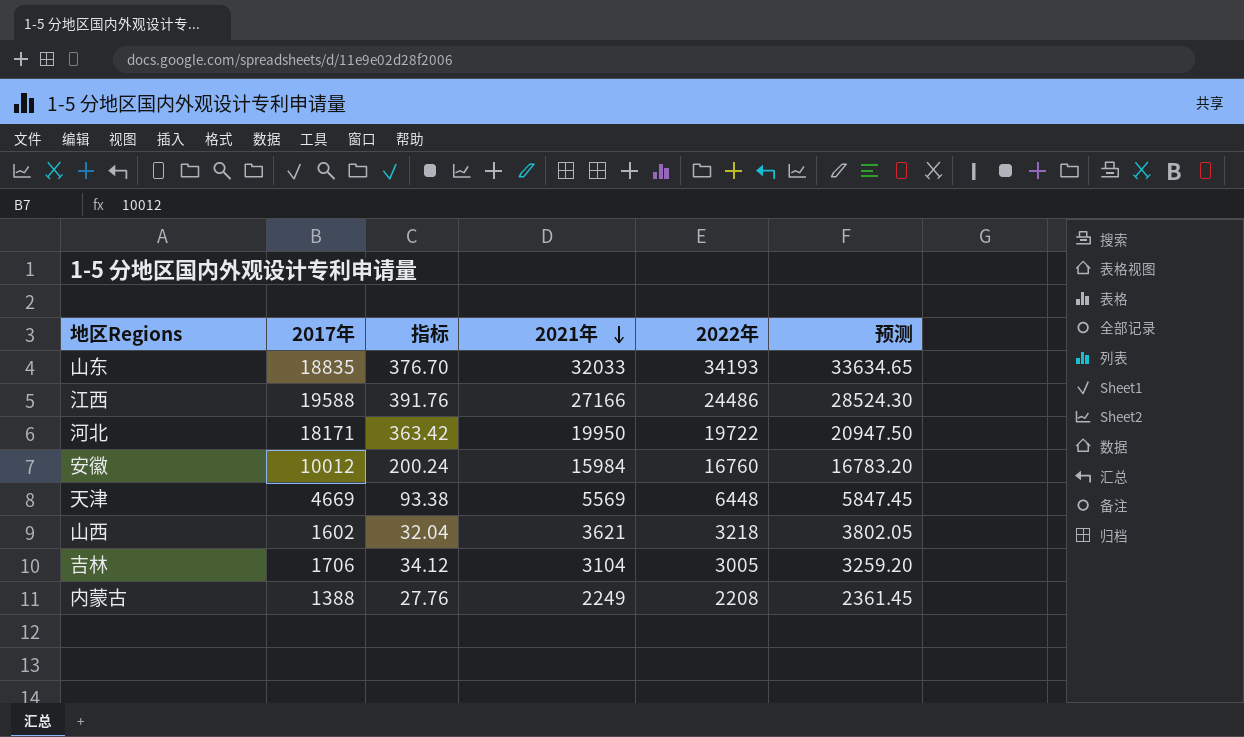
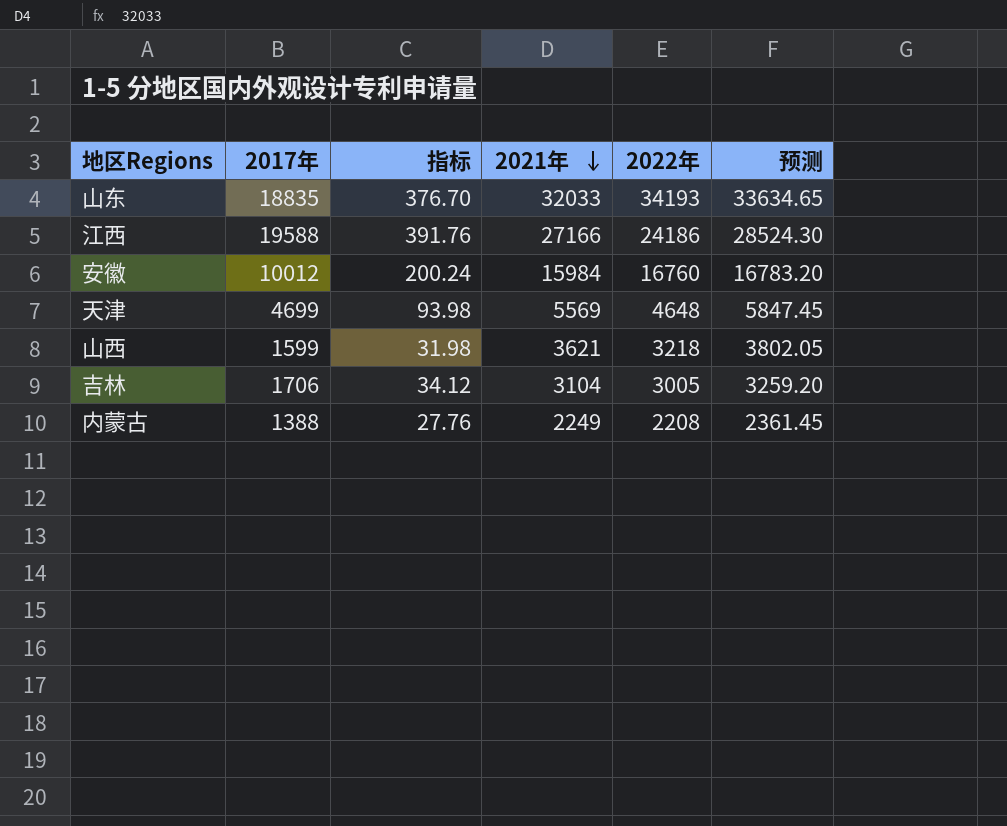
row 河北: 18171 | 363.42 | 19950 | 19722 | 20947.50 -> none
江西 | 2022年: 24486 -> 24186
天津 | 2017年: 4669 -> 4699
天津 | 指标: 93.38 -> 93.98
天津 | 2022年: 6448 -> 4648
山西 | 2017年: 1602 -> 1599
山西 | 指标: 32.04 -> 31.98

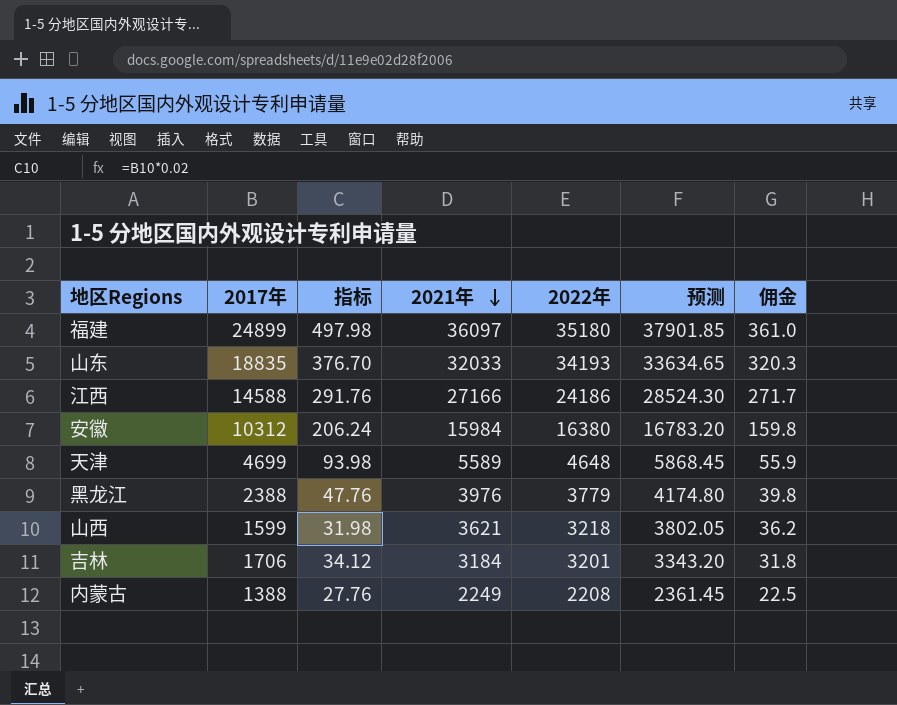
column 佣金 | formula: none -> [2021年] * 0.01
row 福建: none -> 24899 | 497.98 | 36097 | 35180 | 37901.85 | 361.0
江西 | 2017年: 19588 -> 14588
江西 | 指标: 391.76 -> 291.76
安徽 | 2017年: 10012 -> 10312
安徽 | 指标: 200.24 -> 206.24
安徽 | 2022年: 16760 -> 16380
天津 | 2021年: 5569 -> 5589
天津 | 预测: 5847.45 -> 5868.45
row 黑龙江: none -> 2388 | 47.76 | 3976 | 3779 | 4174.80 | 39.8
吉林 | 2021年: 3104 -> 3184
吉林 | 2022年: 3005 -> 3201
吉林 | 预测: 3259.20 -> 3343.20

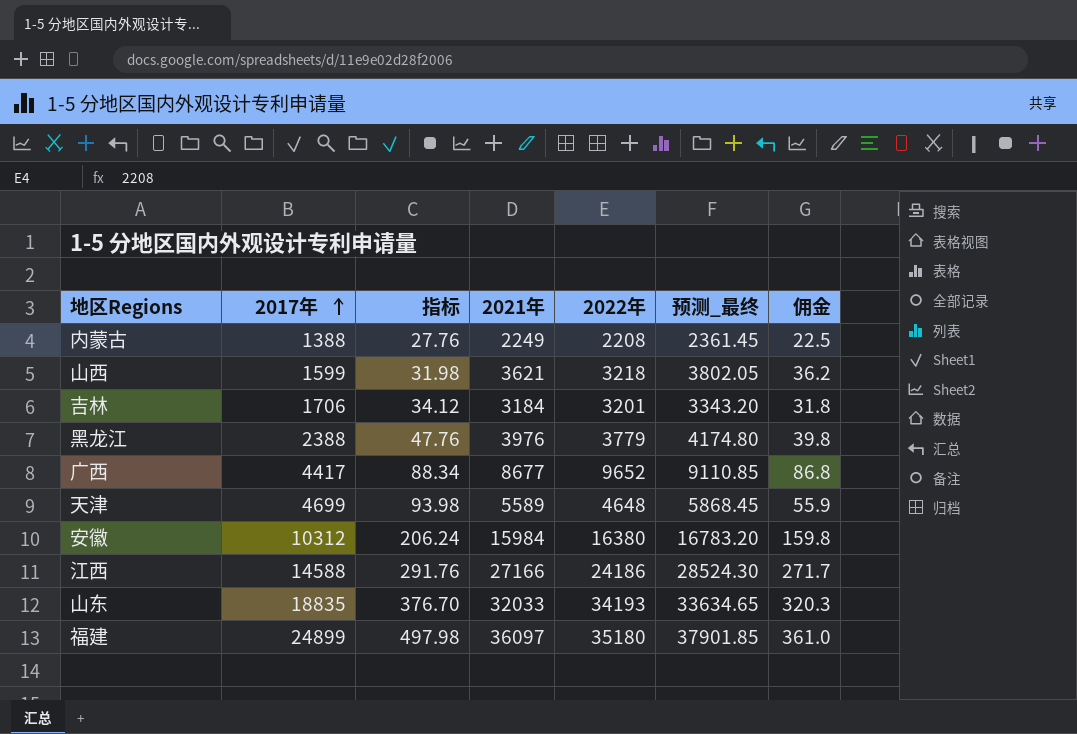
row order: 2021年 descending -> 2017年 ascending
column name: 预测 -> 预测_最终
row 广西: none -> 4417 | 88.34 | 8677 | 9652 | 9110.85 | 86.8

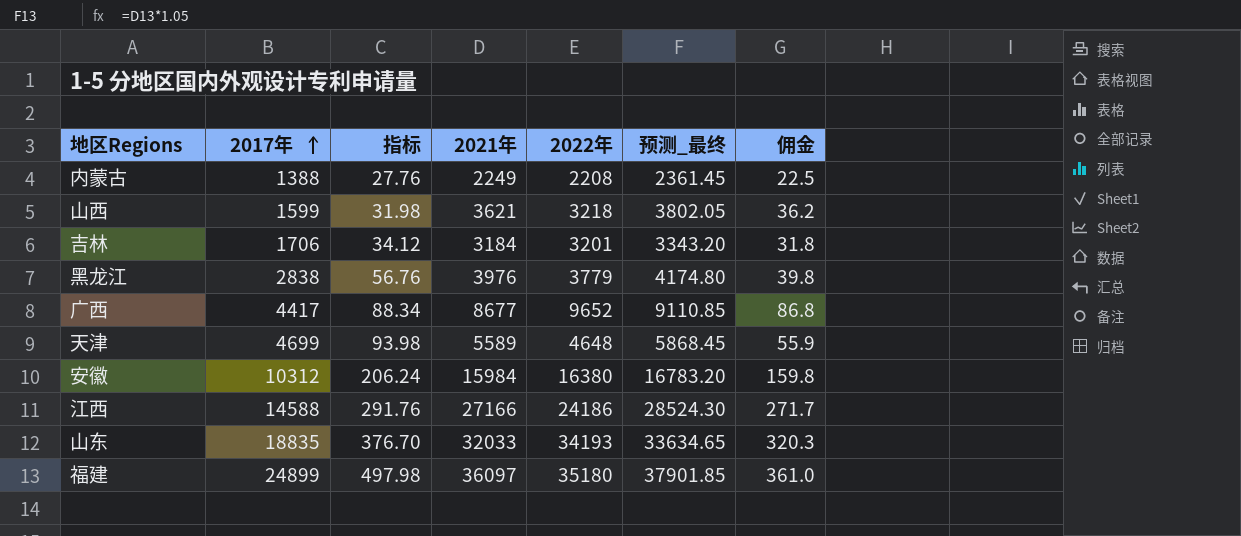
黑龙江 | 2017年: 2388 -> 2838
黑龙江 | 指标: 47.76 -> 56.76

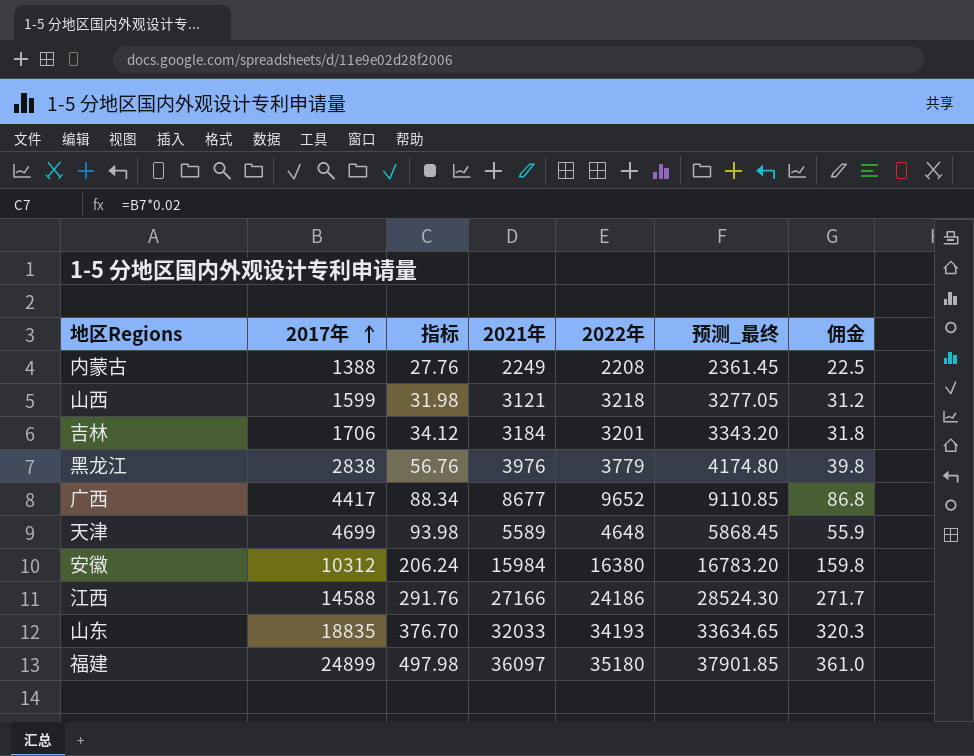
山西 | 2021年: 3621 -> 3121
山西 | 预测_最终: 3802.05 -> 3277.05
山西 | 佣金: 36.2 -> 31.2

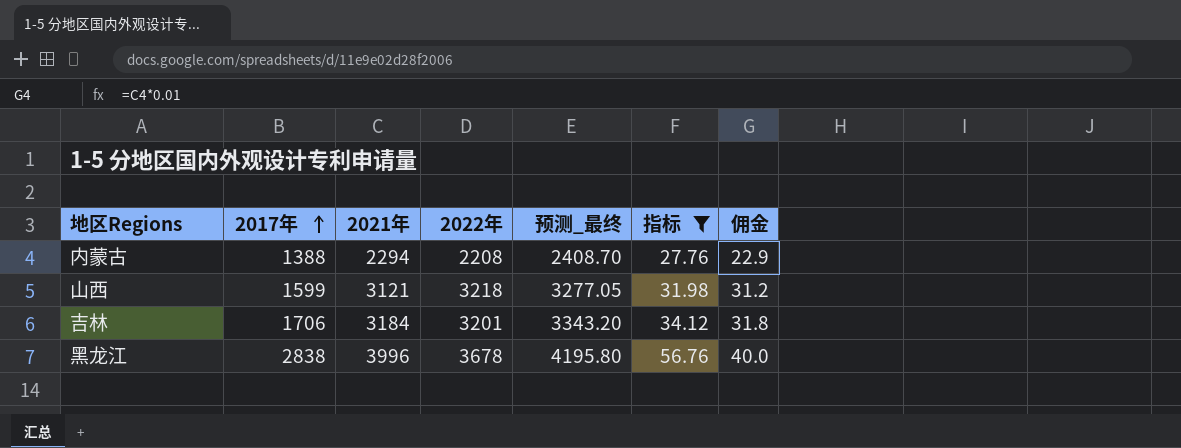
filter: none -> 指标 <= 56.76
column 指标 | position: 3 -> 6
内蒙古 | 2021年: 2249 -> 2294
内蒙古 | 预测_最终: 2361.45 -> 2408.70
内蒙古 | 佣金: 22.5 -> 22.9
黑龙江 | 2021年: 3976 -> 3996
黑龙江 | 2022年: 3779 -> 3678
黑龙江 | 预测_最终: 4174.80 -> 4195.80
黑龙江 | 佣金: 39.8 -> 40.0

